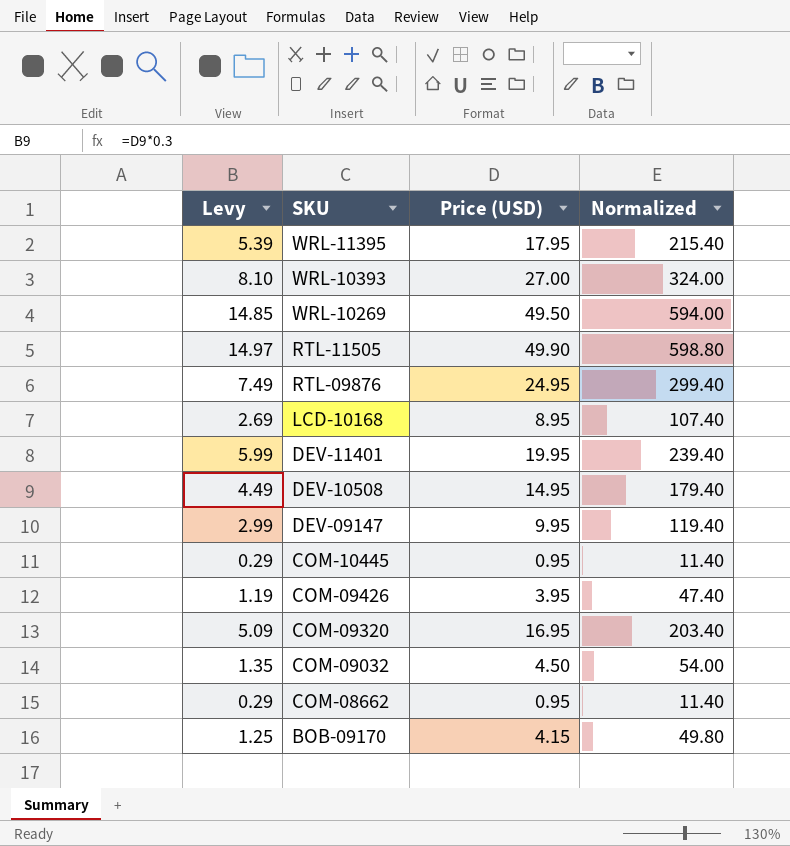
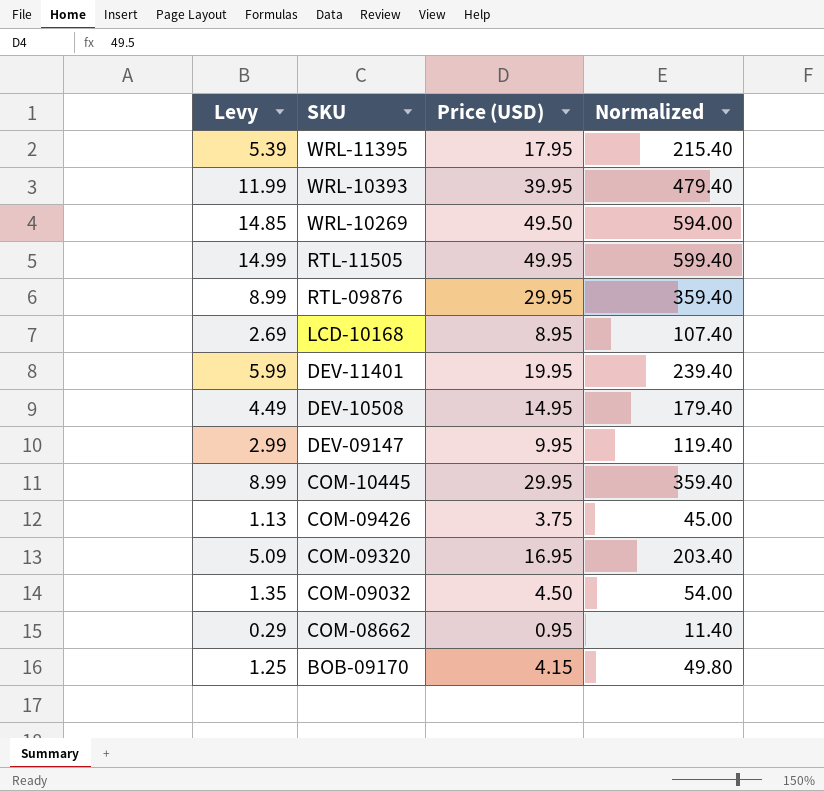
WRL-10393 | Levy: 8.10 -> 11.99
WRL-10393 | Price (USD): 27.00 -> 39.95
WRL-10393 | Normalized: 324.00 -> 479.40
RTL-11505 | Levy: 14.97 -> 14.99
RTL-11505 | Price (USD): 49.90 -> 49.95
RTL-11505 | Normalized: 598.80 -> 599.40
RTL-09876 | Levy: 7.49 -> 8.99
RTL-09876 | Price (USD): 24.95 -> 29.95
RTL-09876 | Normalized: 299.40 -> 359.40
COM-10445 | Levy: 0.29 -> 8.99
COM-10445 | Price (USD): 0.95 -> 29.95
COM-10445 | Normalized: 11.40 -> 359.40
COM-09426 | Levy: 1.19 -> 1.13
COM-09426 | Price (USD): 3.95 -> 3.75
COM-09426 | Normalized: 47.40 -> 45.00

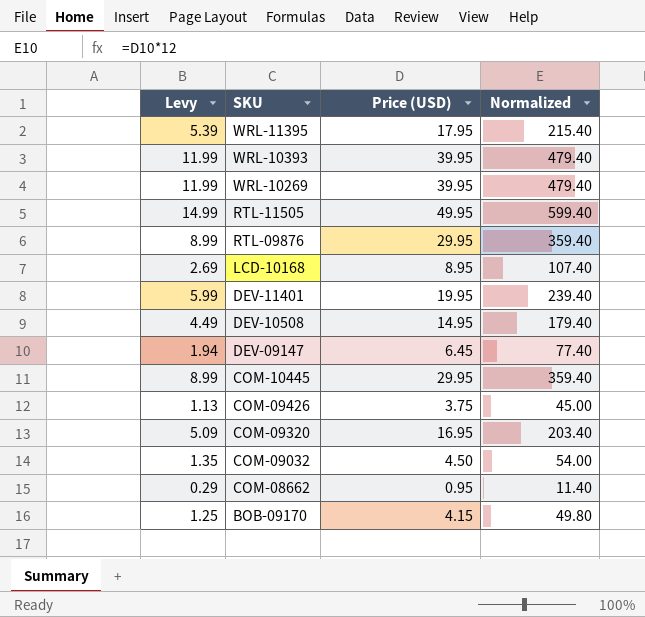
WRL-10269 | Levy: 14.85 -> 11.99
WRL-10269 | Price (USD): 49.50 -> 39.95
WRL-10269 | Normalized: 594.00 -> 479.40
DEV-09147 | Levy: 2.99 -> 1.94
DEV-09147 | Price (USD): 9.95 -> 6.45
DEV-09147 | Normalized: 119.40 -> 77.40

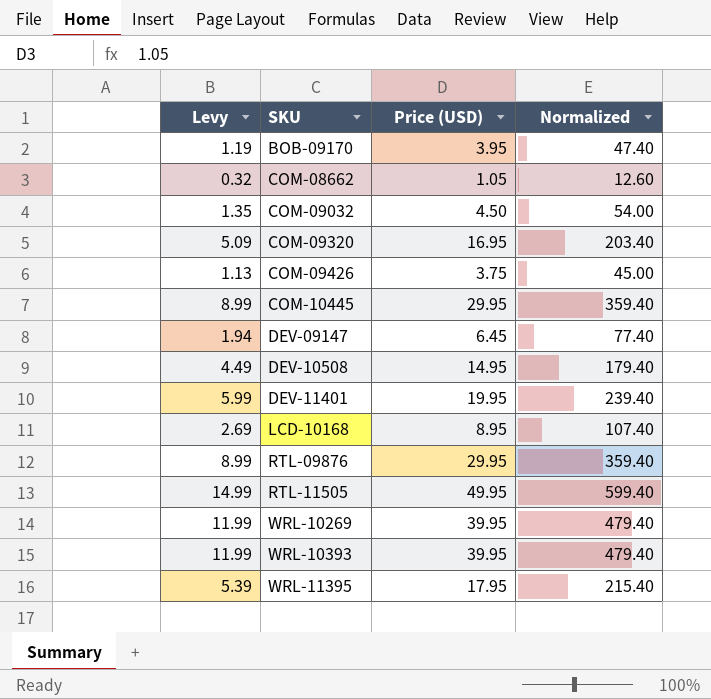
row order: SKU descending -> SKU ascending
BOB-09170 | Levy: 1.25 -> 1.19
BOB-09170 | Price (USD): 4.15 -> 3.95
BOB-09170 | Normalized: 49.80 -> 47.40
COM-08662 | Levy: 0.29 -> 0.32
COM-08662 | Price (USD): 0.95 -> 1.05
COM-08662 | Normalized: 11.40 -> 12.60

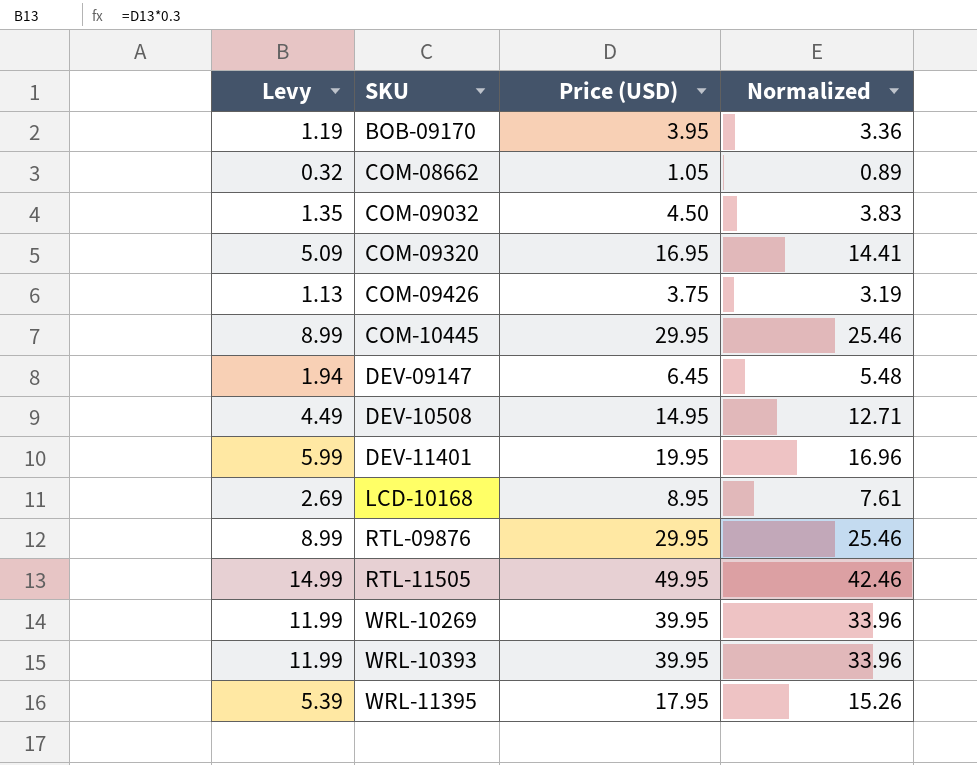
column Normalized | formula: [Price (USD)] * 12 -> [Price (USD)] * 0.85

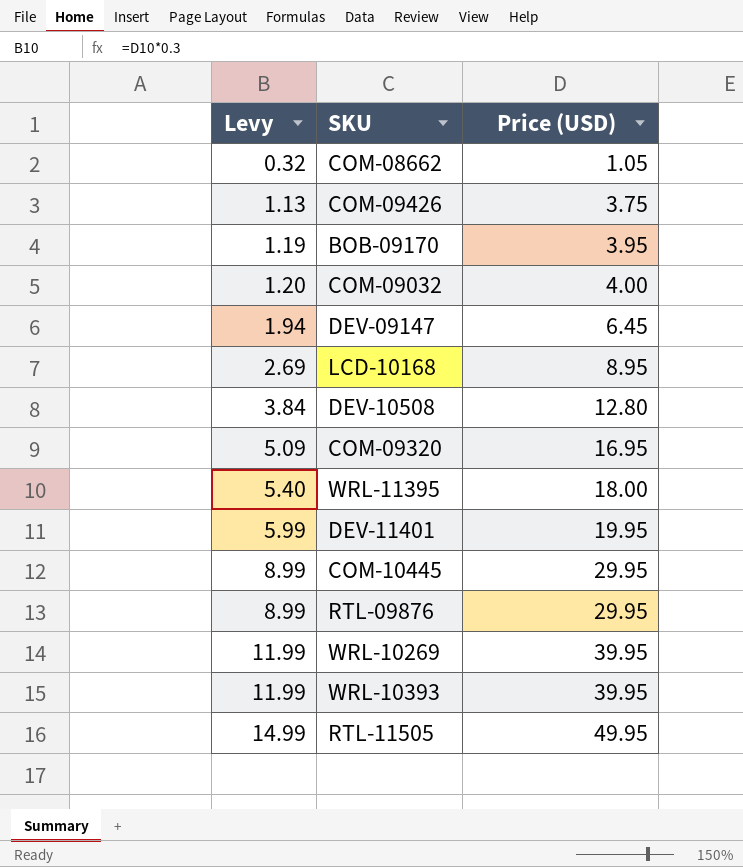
row order: SKU ascending -> Levy ascending
column Normalized | formula: [Price (USD)] * 0.85 -> none
COM-09032 | Levy: 1.35 -> 1.20
COM-09032 | Price (USD): 4.50 -> 4.00
DEV-10508 | Levy: 4.49 -> 3.84
DEV-10508 | Price (USD): 14.95 -> 12.80
WRL-11395 | Levy: 5.39 -> 5.40
WRL-11395 | Price (USD): 17.95 -> 18.00

